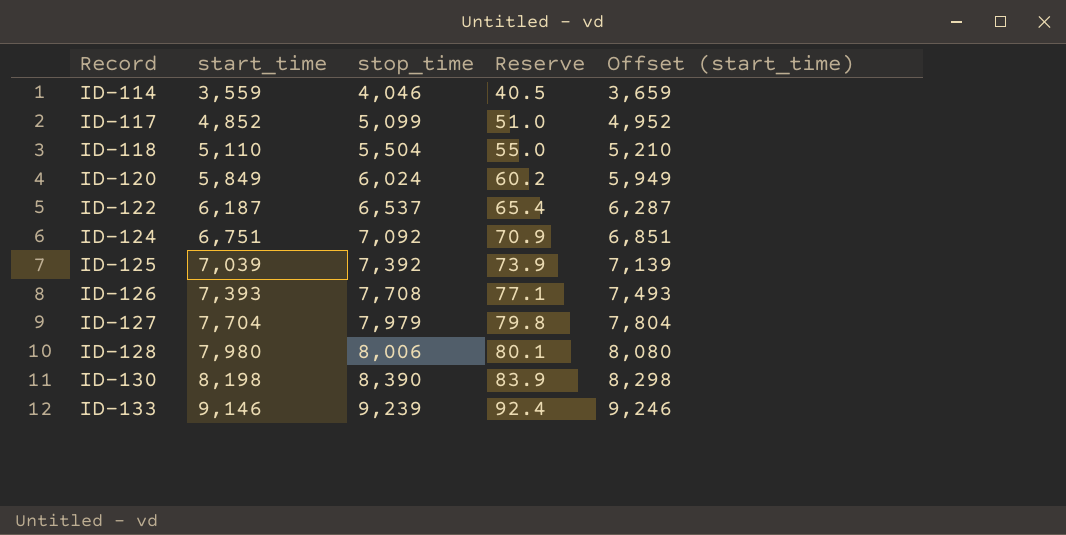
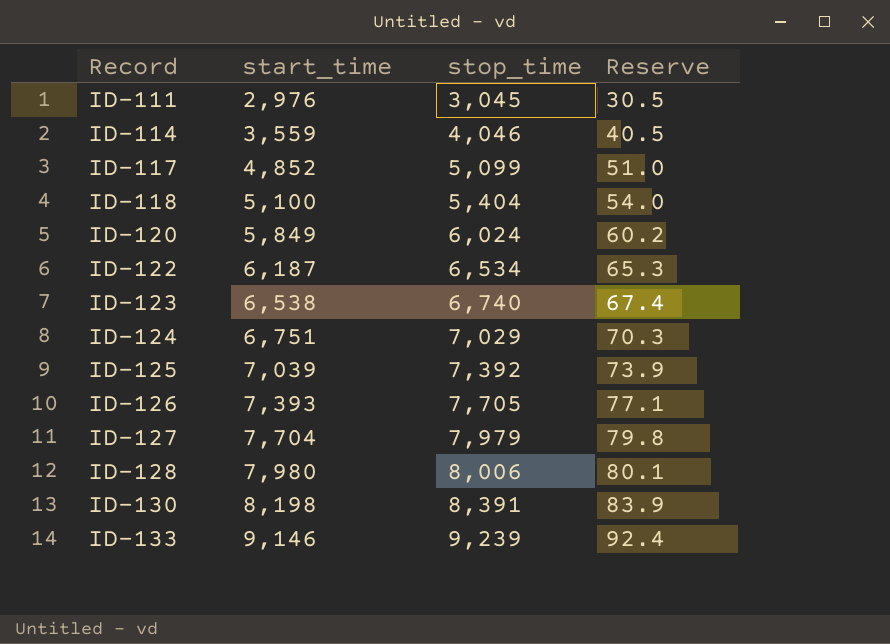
column Offset (start_time) | formula: [start_time] + 100 -> none
row ID-111: none -> 2,976 | 3,045 | 30.5
ID-118 | start_time: 5,110 -> 5,100
ID-118 | stop_time: 5,504 -> 5,404
ID-118 | Reserve: 55.0 -> 54.0
ID-122 | stop_time: 6,537 -> 6,534
ID-122 | Reserve: 65.4 -> 65.3
row ID-123: none -> 6,538 | 6,740 | 67.4
ID-124 | stop_time: 7,092 -> 7,029
ID-124 | Reserve: 70.9 -> 70.3
ID-126 | stop_time: 7,708 -> 7,705
ID-130 | stop_time: 8,390 -> 8,391

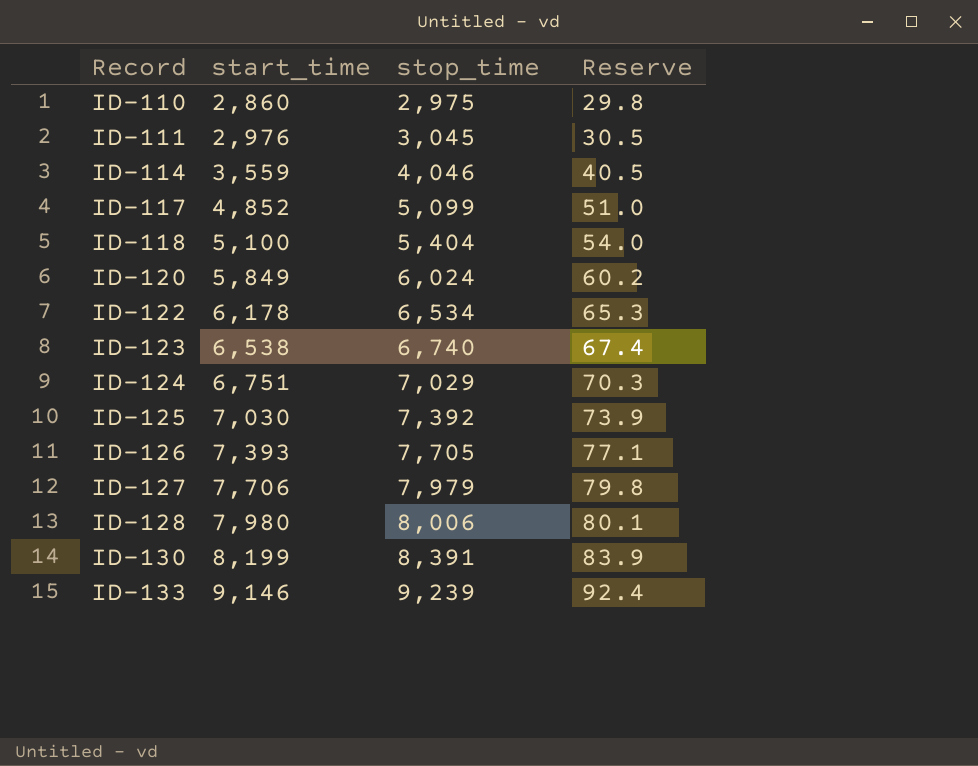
row ID-110: none -> 2,860 | 2,975 | 29.8
ID-122 | start_time: 6,187 -> 6,178
ID-125 | start_time: 7,039 -> 7,030
ID-127 | start_time: 7,704 -> 7,706
ID-130 | start_time: 8,198 -> 8,199

